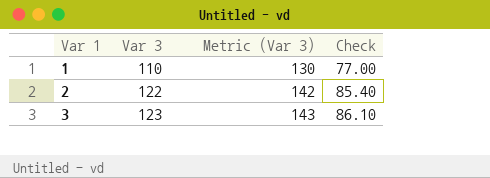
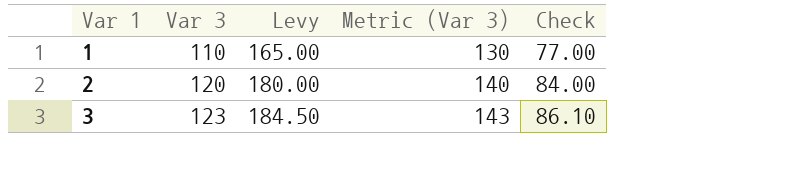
column Levy | formula: none -> [Var 3] * 1.5
2 | Var 3: 122 -> 120
2 | Metric (Var 3): 142 -> 140
2 | Check: 85.40 -> 84.00

